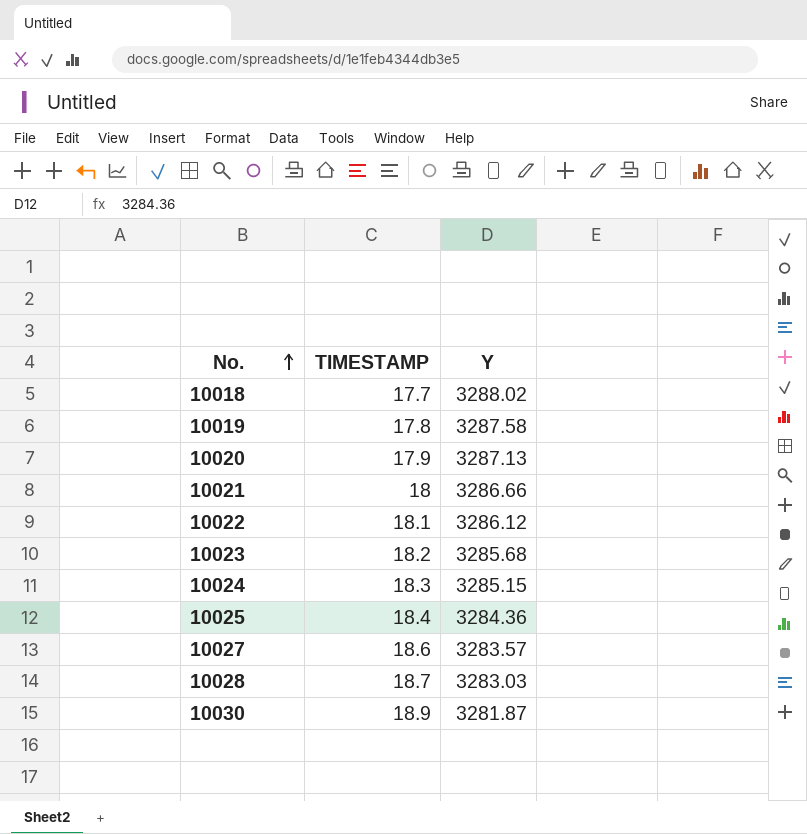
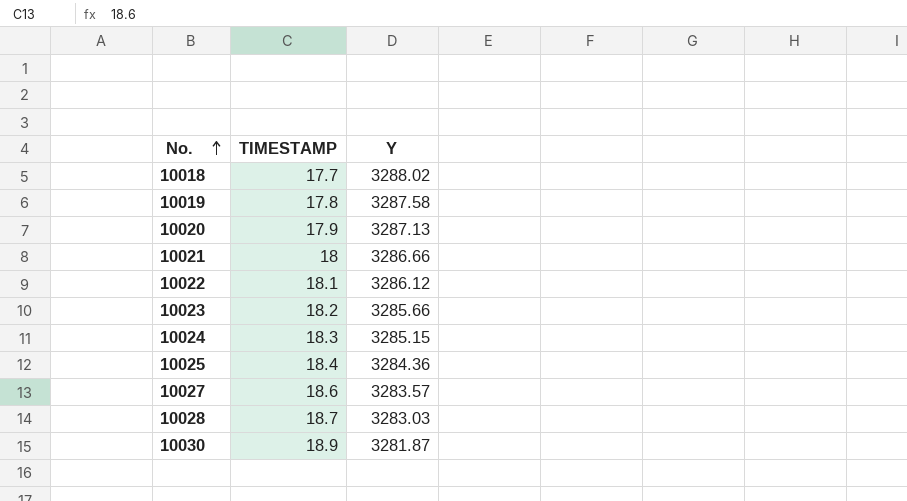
10023 | Y: 3285.68 -> 3285.66

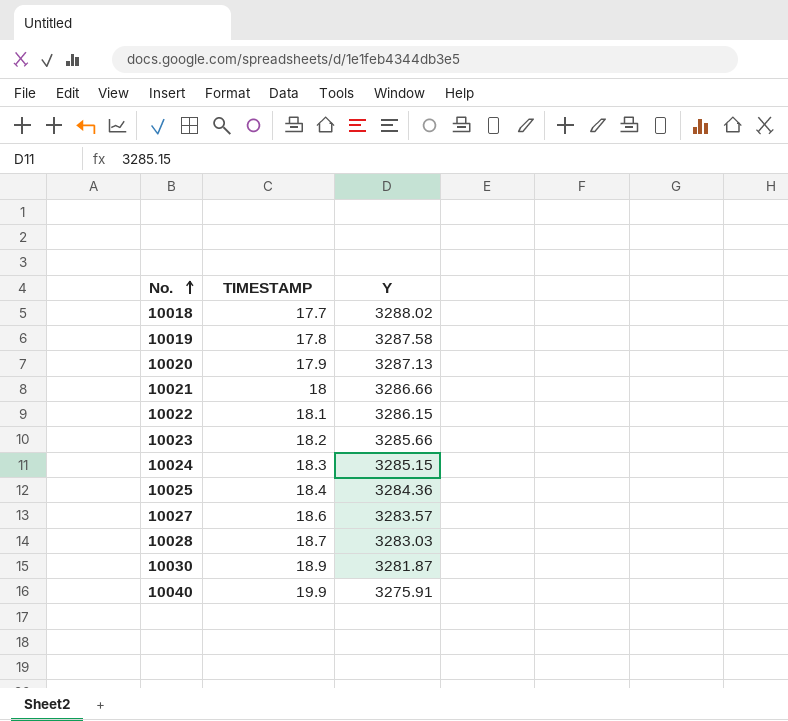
10022 | Y: 3286.12 -> 3286.15
row 10040: none -> 19.9 | 3275.91

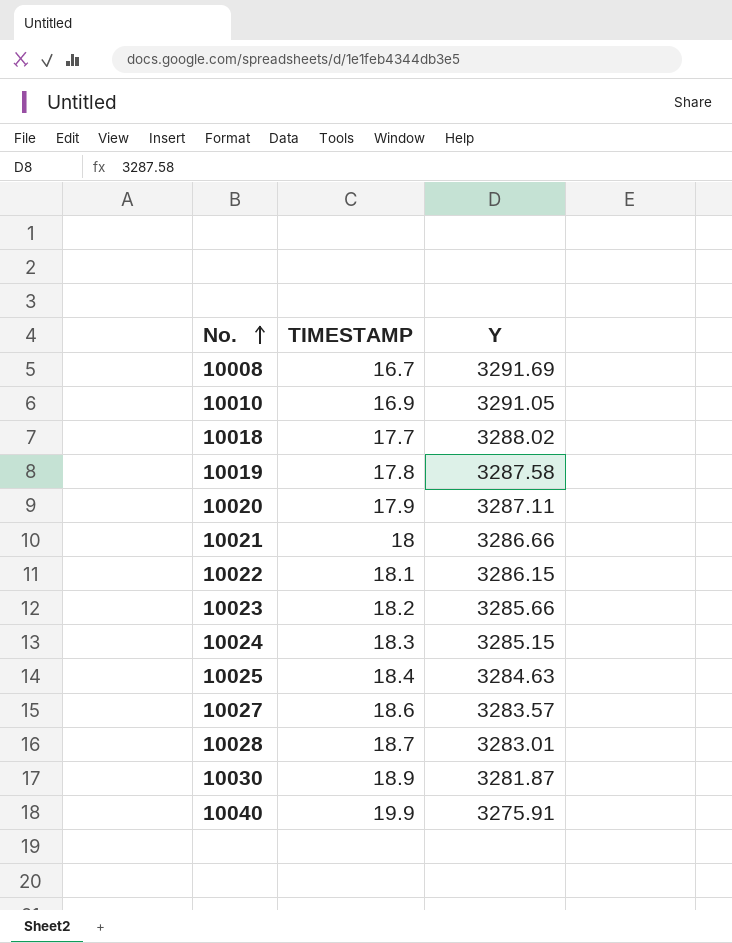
row 10008: none -> 16.7 | 3291.69
row 10010: none -> 16.9 | 3291.05
10020 | Y: 3287.13 -> 3287.11
10025 | Y: 3284.36 -> 3284.63
10028 | Y: 3283.03 -> 3283.01

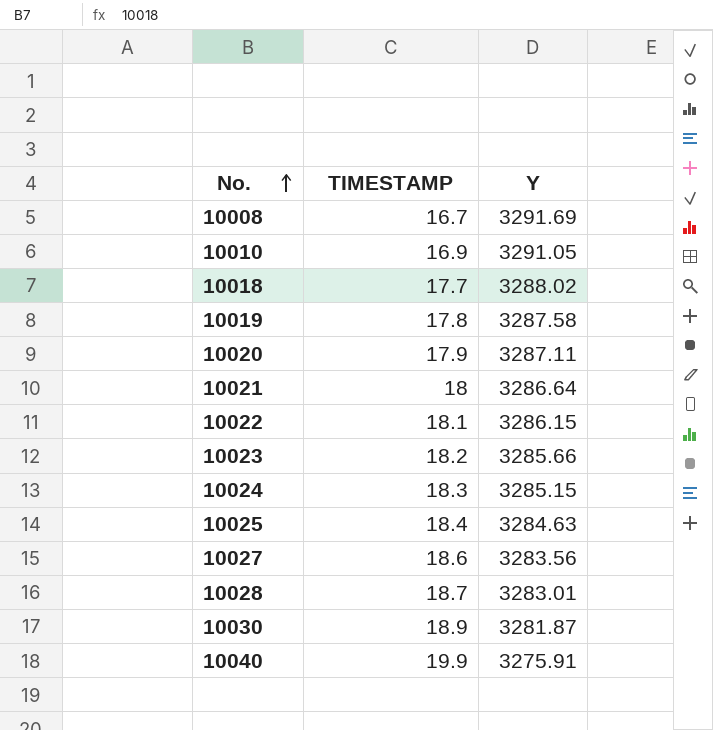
10021 | Y: 3286.66 -> 3286.64
10027 | Y: 3283.57 -> 3283.56

